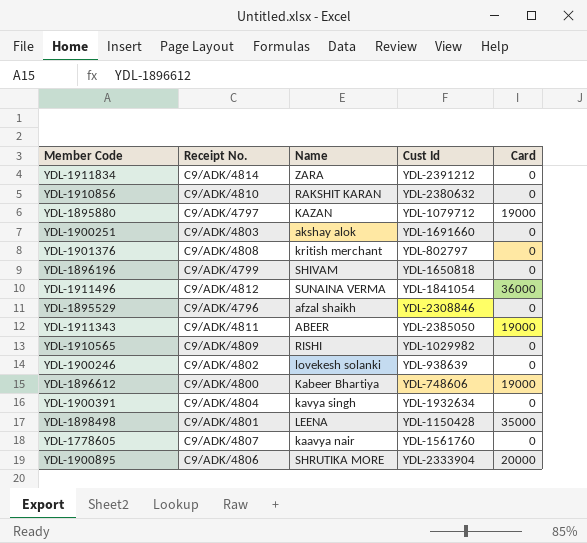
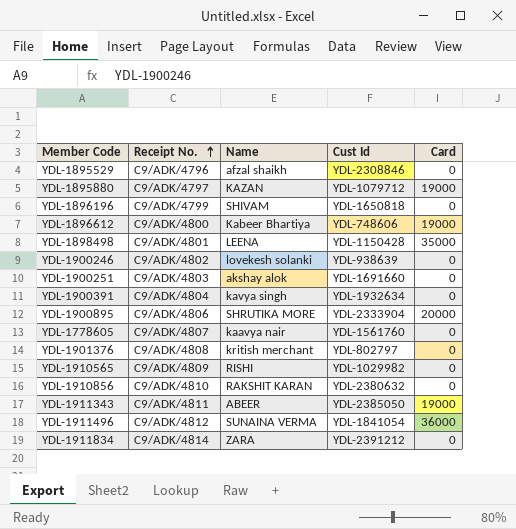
row order: none -> Receipt No. ascending

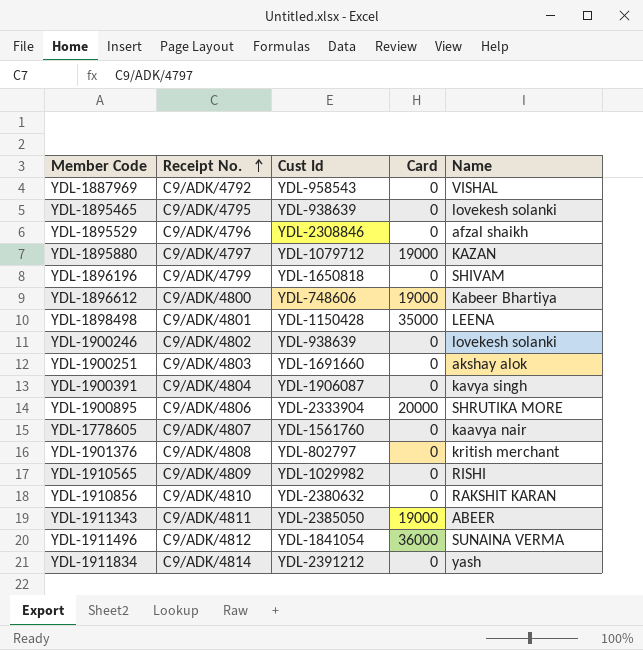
column Name | position: 3 -> 5
row YDL-1887969: none -> C9/ADK/4792 | YDL-958543 | 0 | VISHAL
row YDL-1895465: none -> C9/ADK/4795 | YDL-938639 | 0 | lovekesh solanki
YDL-1900391 | Cust Id: YDL-1932634 -> YDL-1906087
YDL-1911834 | Name: ZARA -> yash

